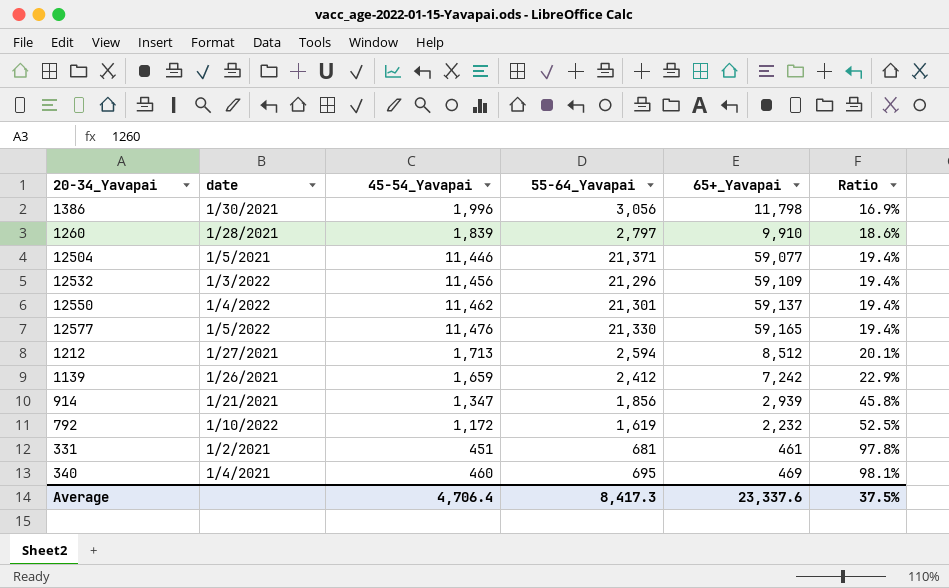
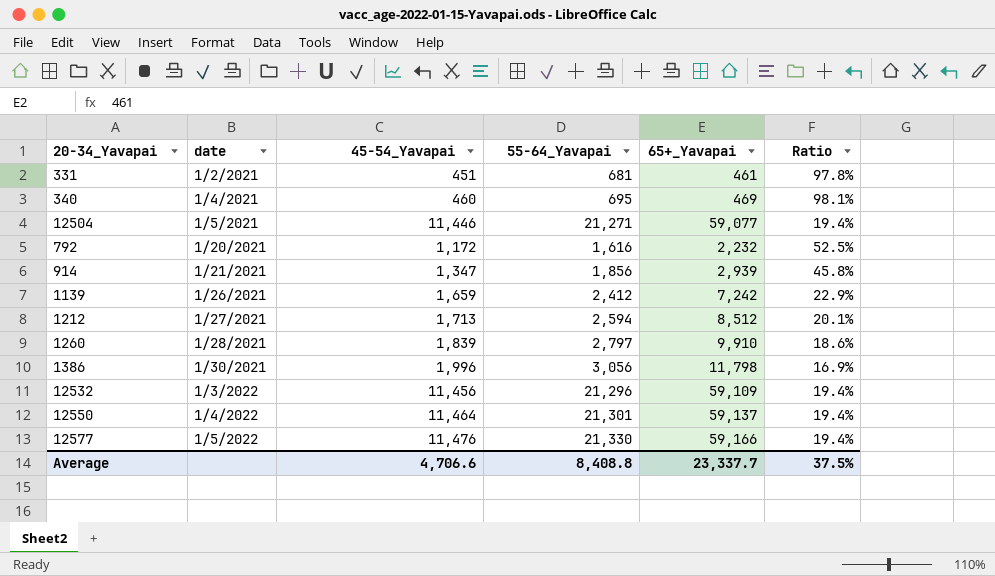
row order: Ratio ascending -> date ascending
12504 | 55-64_Yavapai: 21,371 -> 21,271
792 | date: 1/10/2022 -> 1/20/2021
792 | 55-64_Yavapai: 1,619 -> 1,616
12550 | 45-54_Yavapai: 11,462 -> 11,464
12577 | 65+_Yavapai: 59,165 -> 59,166
Average | 45-54_Yavapai: 4,706.4 -> 4,706.6
Average | 55-64_Yavapai: 8,417.3 -> 8,408.8
Average | 65+_Yavapai: 23,337.6 -> 23,337.7

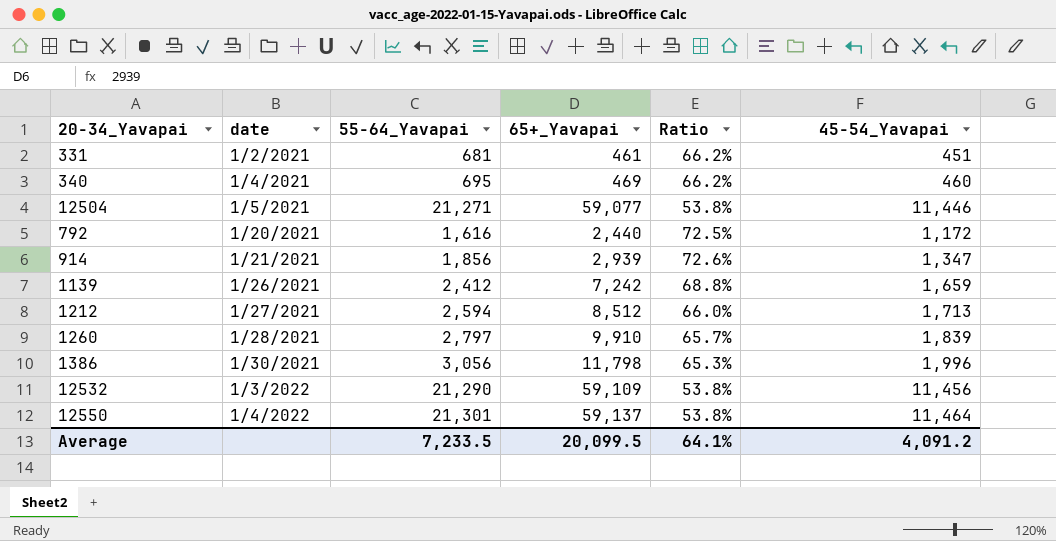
column Ratio | formula: [45-54_Yavapai] / [65+_Yavapai] -> [45-54_Yavapai] / [55-64_Yavapai]
column 45-54_Yavapai | position: 3 -> 6
row 12577: 1/5/2022 | 11,476 | 21,330 | 59,166 | 19.4% -> none
792 | 65+_Yavapai: 2,232 -> 2,440
12532 | 55-64_Yavapai: 21,296 -> 21,290
Average | 55-64_Yavapai: 8,408.8 -> 7,233.5
Average | 65+_Yavapai: 23,337.7 -> 20,099.5
Average | Ratio: 37.5% -> 64.1%
Average | 45-54_Yavapai: 4,706.6 -> 4,091.2

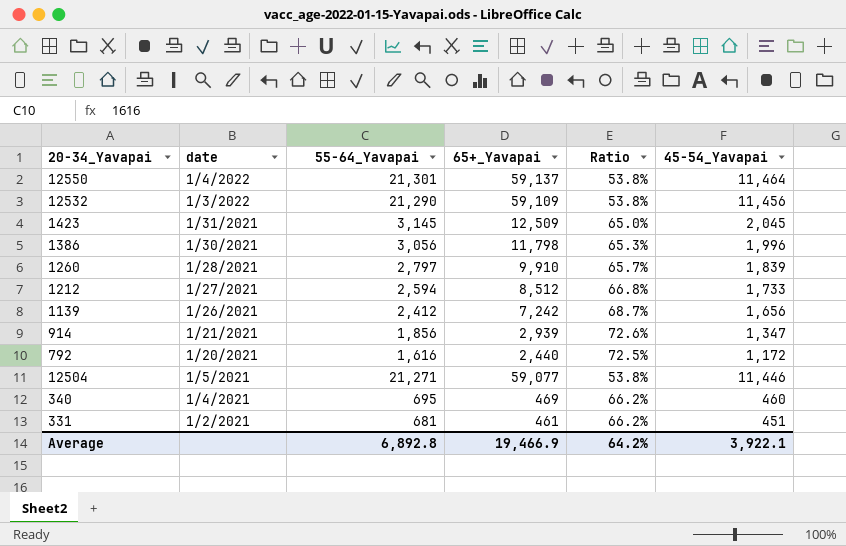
row order: date ascending -> date descending
row 1423: none -> 1/31/2021 | 3,145 | 12,509 | 65.0% | 2,045
1212 | Ratio: 66.0% -> 66.8%
1212 | 45-54_Yavapai: 1,713 -> 1,733
1139 | Ratio: 68.8% -> 68.7%
1139 | 45-54_Yavapai: 1,659 -> 1,656
Average | 55-64_Yavapai: 7,233.5 -> 6,892.8
Average | 65+_Yavapai: 20,099.5 -> 19,466.9
Average | Ratio: 64.1% -> 64.2%
Average | 45-54_Yavapai: 4,091.2 -> 3,922.1

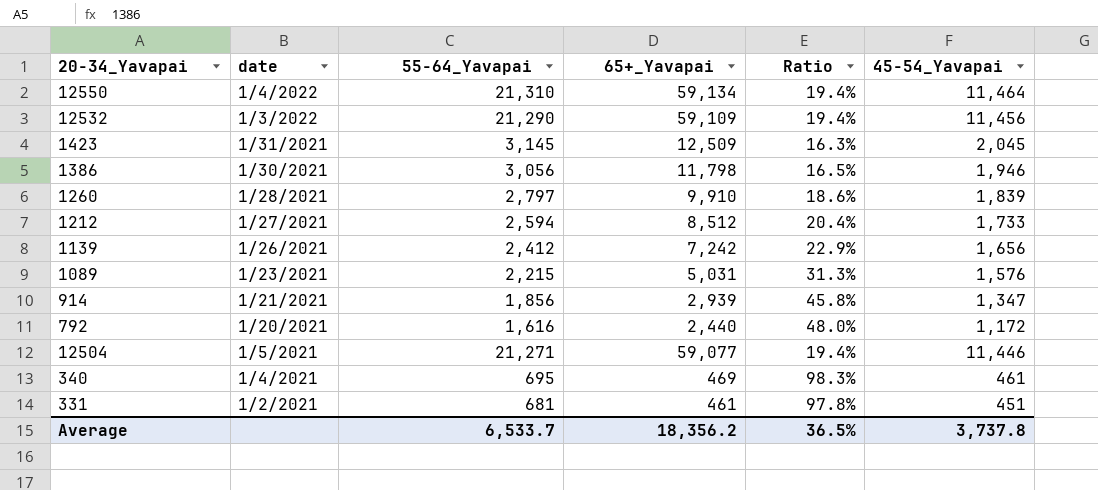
column Ratio | formula: [45-54_Yavapai] / [55-64_Yavapai] -> [45-54_Yavapai] / [65+_Yavapai]
12550 | 55-64_Yavapai: 21,301 -> 21,310
12550 | 65+_Yavapai: 59,137 -> 59,134
1386 | 45-54_Yavapai: 1,996 -> 1,946
row 1089: none -> 1/23/2021 | 2,215 | 5,031 | 31.3% | 1,576
340 | 45-54_Yavapai: 460 -> 461
Average | 55-64_Yavapai: 6,892.8 -> 6,533.7
Average | 65+_Yavapai: 19,466.9 -> 18,356.2
Average | Ratio: 64.2% -> 36.5%
Average | 45-54_Yavapai: 3,922.1 -> 3,737.8

